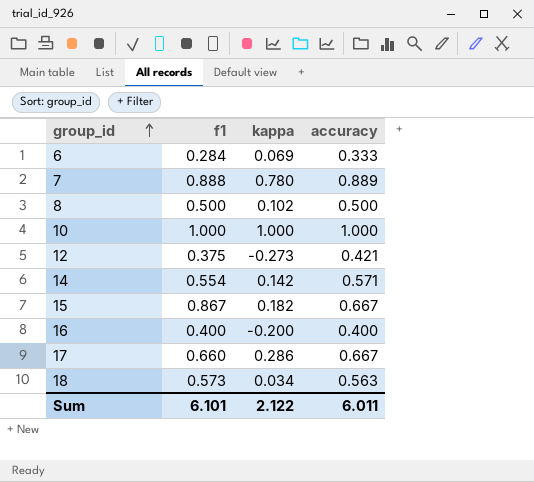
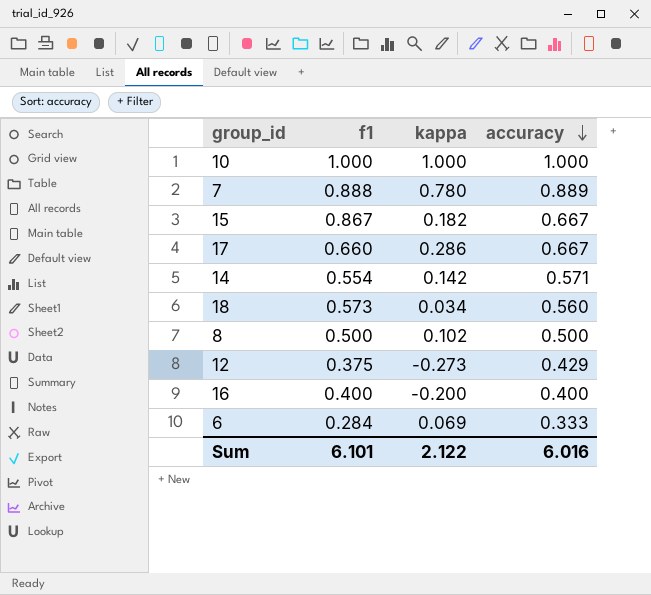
row order: group_id ascending -> accuracy descending
18 | accuracy: 0.563 -> 0.560
12 | accuracy: 0.421 -> 0.429
Sum | accuracy: 6.011 -> 6.016

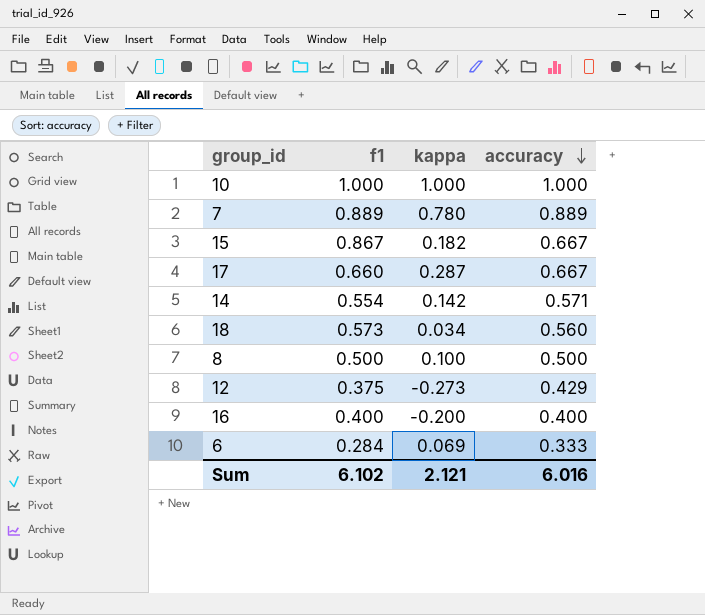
7 | f1: 0.888 -> 0.889
17 | kappa: 0.286 -> 0.287
8 | kappa: 0.102 -> 0.100
Sum | f1: 6.101 -> 6.102
Sum | kappa: 2.122 -> 2.121

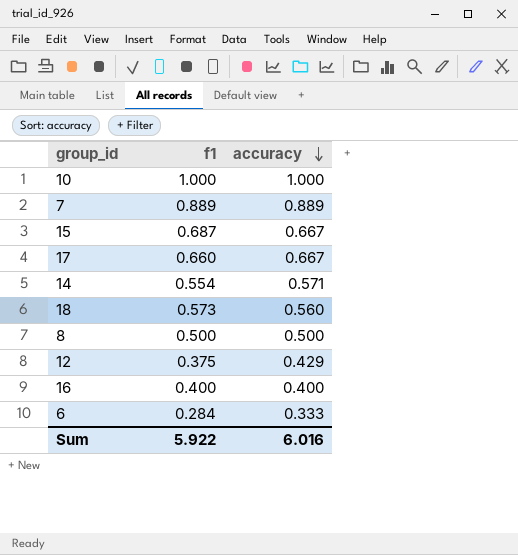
column kappa | position: 3 -> none
15 | f1: 0.867 -> 0.687
Sum | f1: 6.102 -> 5.922

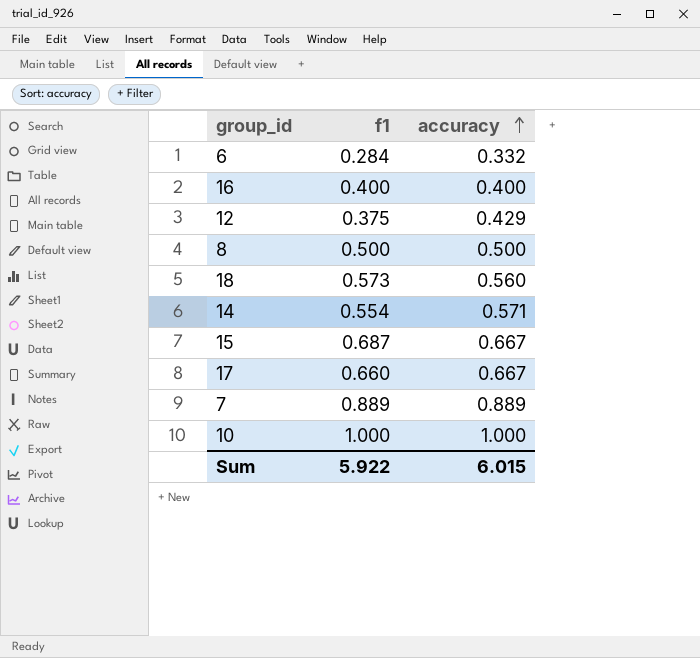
row order: accuracy descending -> accuracy ascending
6 | accuracy: 0.333 -> 0.332
Sum | accuracy: 6.016 -> 6.015

